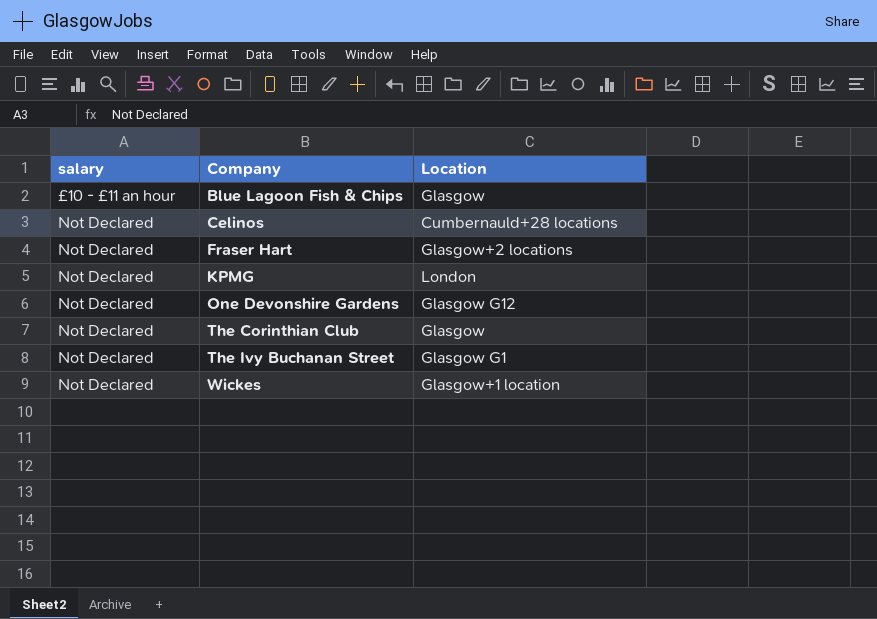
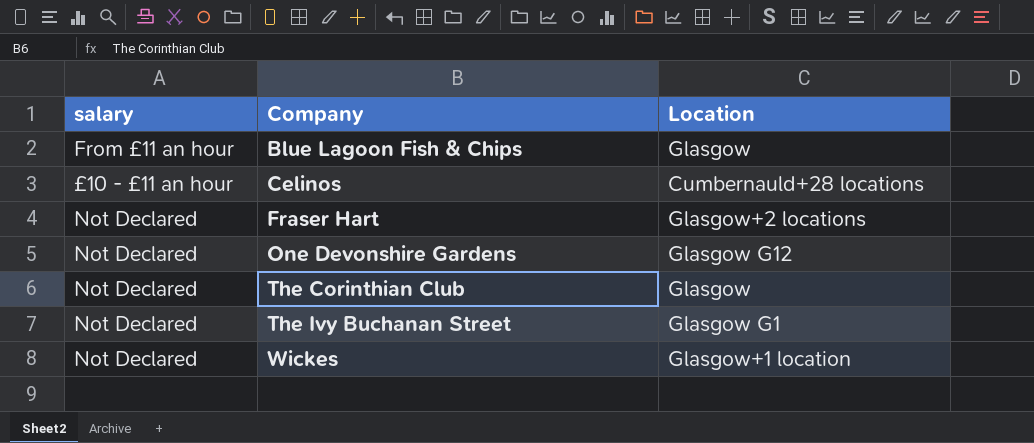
row KPMG: Not Declared | London -> none
Blue Lagoon Fish & Chips | salary: £10 - £11 an hour -> From £11 an hour
Celinos | salary: Not Declared -> £10 - £11 an hour

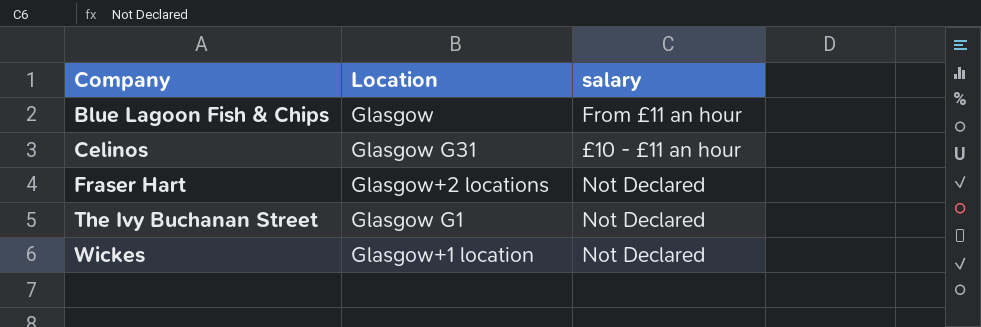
column salary | position: 1 -> 3
row One Devonshire Gardens: Not Declared | Glasgow G12 -> none
row The Corinthian Club: Not Declared | Glasgow -> none
Celinos | Location: Cumbernauld+28 locations -> Glasgow G31

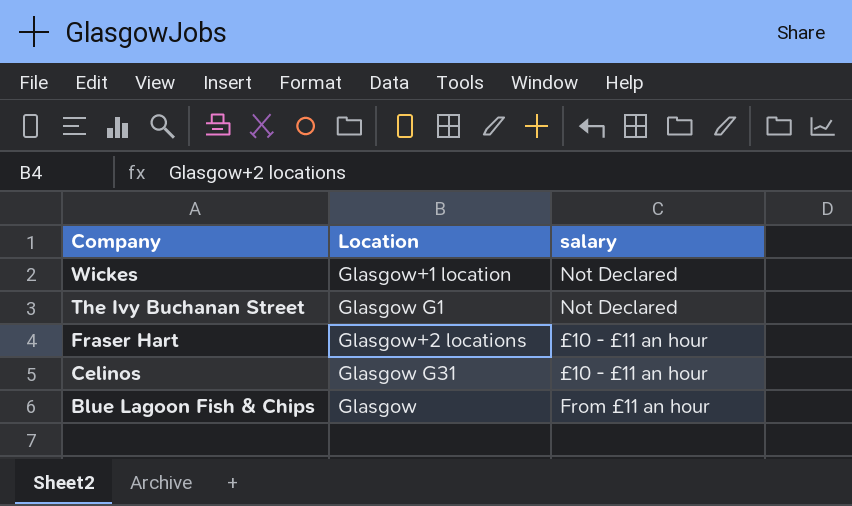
row order: Company ascending -> Company descending
Fraser Hart | salary: Not Declared -> £10 - £11 an hour

